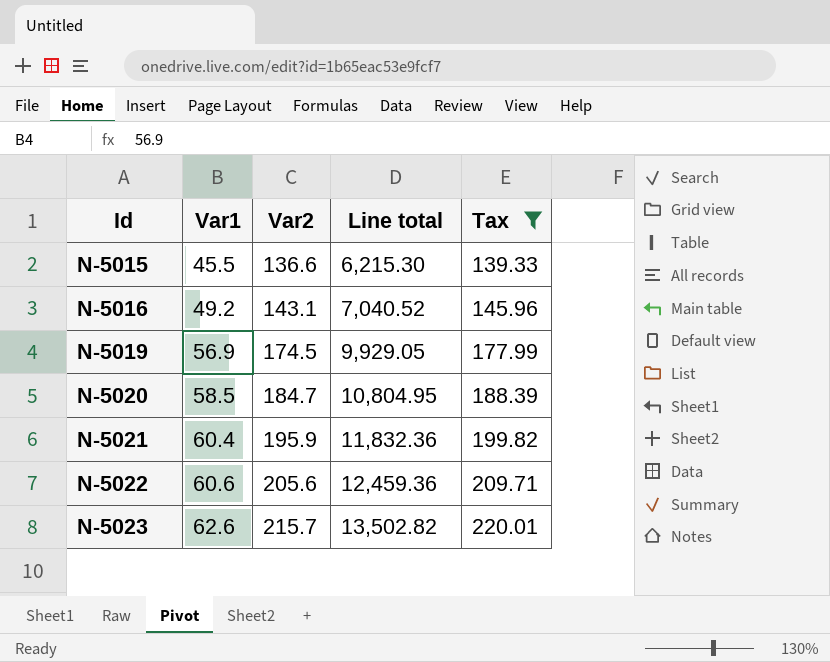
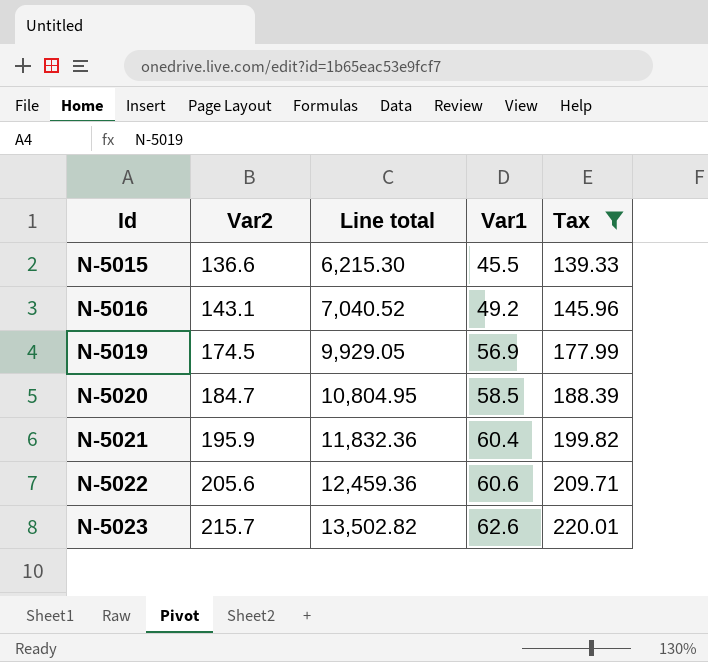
column Var1 | position: 2 -> 4

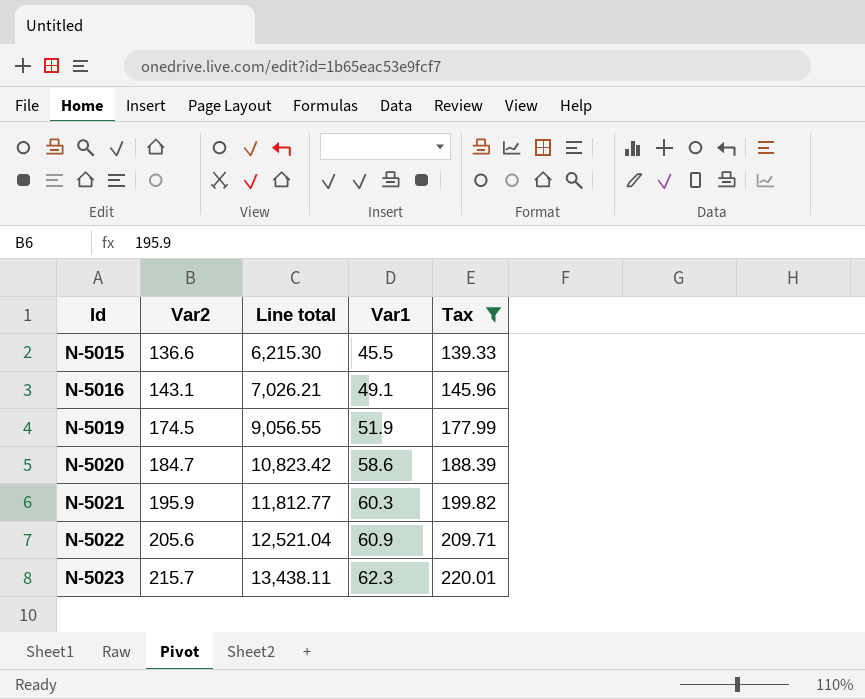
N-5016 | Line total: 7,040.52 -> 7,026.21
N-5016 | Var1: 49.2 -> 49.1
N-5019 | Line total: 9,929.05 -> 9,056.55
N-5019 | Var1: 56.9 -> 51.9
N-5020 | Line total: 10,804.95 -> 10,823.42
N-5020 | Var1: 58.5 -> 58.6
N-5021 | Line total: 11,832.36 -> 11,812.77
N-5021 | Var1: 60.4 -> 60.3
N-5022 | Line total: 12,459.36 -> 12,521.04
N-5022 | Var1: 60.6 -> 60.9
N-5023 | Line total: 13,502.82 -> 13,438.11
N-5023 | Var1: 62.6 -> 62.3

